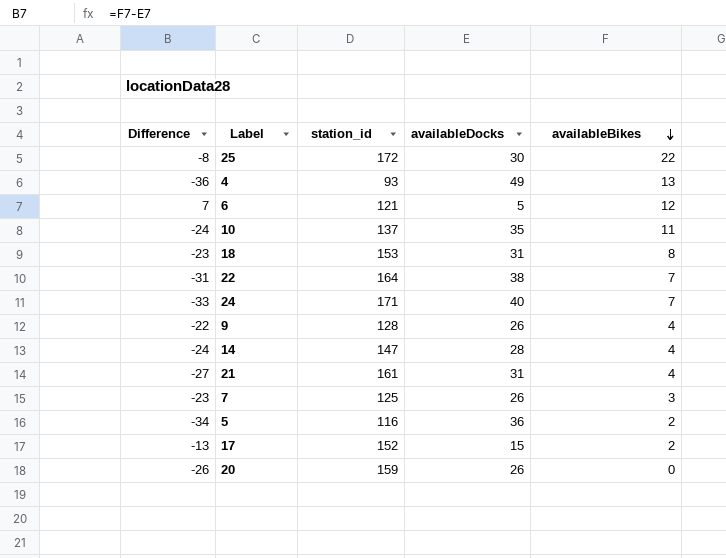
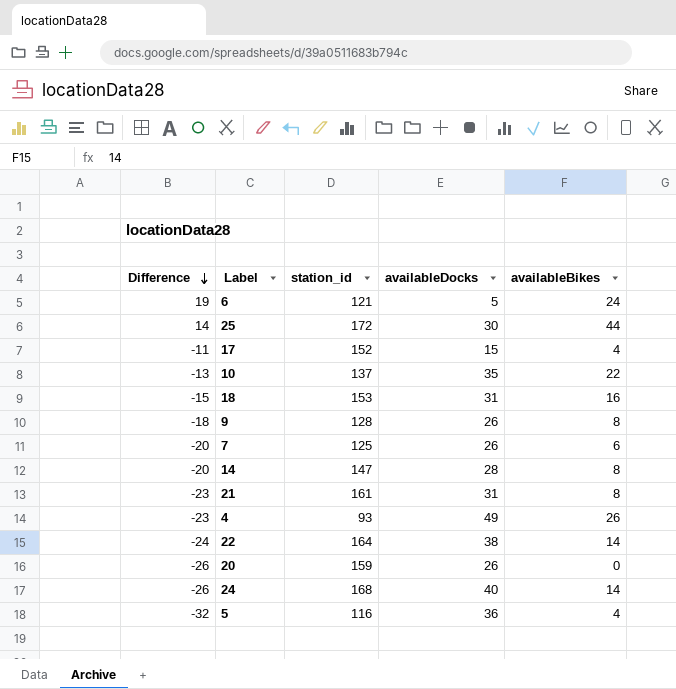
row order: availableBikes descending -> Difference descending
6 | Difference: 7 -> 19
6 | availableBikes: 12 -> 24
25 | Difference: -8 -> 14
25 | availableBikes: 22 -> 44
17 | Difference: -13 -> -11
17 | availableBikes: 2 -> 4
10 | Difference: -24 -> -13
10 | availableBikes: 11 -> 22
18 | Difference: -23 -> -15
18 | availableBikes: 8 -> 16
9 | Difference: -22 -> -18
9 | availableBikes: 4 -> 8
7 | Difference: -23 -> -20
7 | availableBikes: 3 -> 6
14 | Difference: -24 -> -20
14 | availableBikes: 4 -> 8
21 | Difference: -27 -> -23
21 | availableBikes: 4 -> 8
4 | Difference: -36 -> -23
4 | availableBikes: 13 -> 26
22 | Difference: -31 -> -24
22 | availableBikes: 7 -> 14
24 | Difference: -33 -> -26
24 | station_id: 171 -> 168
24 | availableBikes: 7 -> 14
5 | Difference: -34 -> -32
5 | availableBikes: 2 -> 4

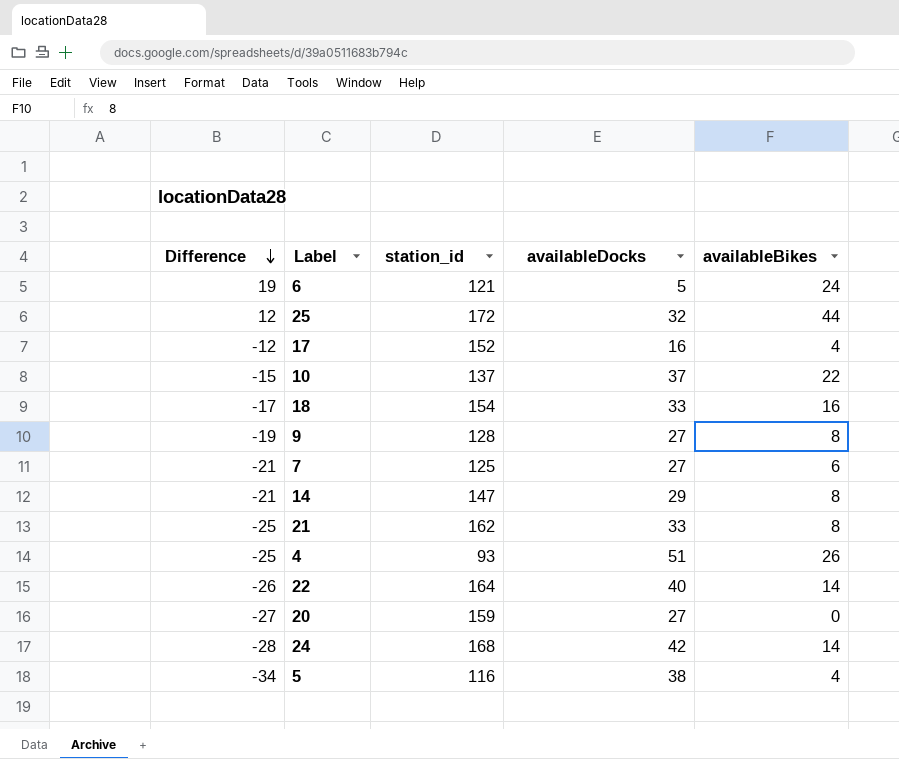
25 | Difference: 14 -> 12
25 | availableDocks: 30 -> 32
17 | Difference: -11 -> -12
17 | availableDocks: 15 -> 16
10 | Difference: -13 -> -15
10 | availableDocks: 35 -> 37
18 | Difference: -15 -> -17
18 | station_id: 153 -> 154
18 | availableDocks: 31 -> 33
9 | Difference: -18 -> -19
9 | availableDocks: 26 -> 27
7 | Difference: -20 -> -21
7 | availableDocks: 26 -> 27
14 | Difference: -20 -> -21
14 | availableDocks: 28 -> 29
21 | Difference: -23 -> -25
21 | station_id: 161 -> 162
21 | availableDocks: 31 -> 33
4 | Difference: -23 -> -25
4 | availableDocks: 49 -> 51
22 | Difference: -24 -> -26
22 | availableDocks: 38 -> 40
20 | Difference: -26 -> -27
20 | availableDocks: 26 -> 27
24 | Difference: -26 -> -28
24 | availableDocks: 40 -> 42
5 | Difference: -32 -> -34
5 | availableDocks: 36 -> 38

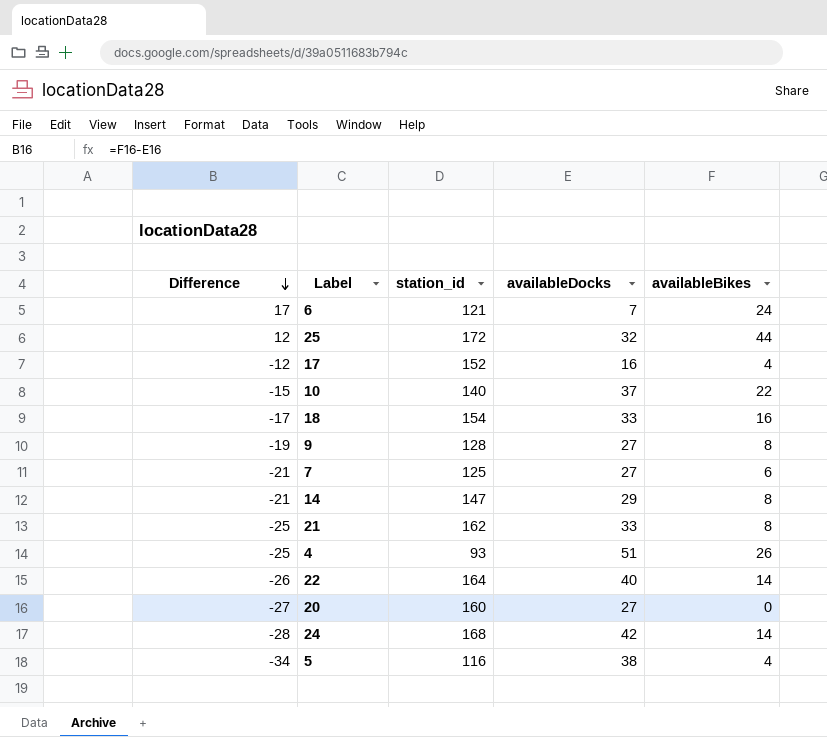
6 | Difference: 19 -> 17
6 | availableDocks: 5 -> 7
10 | station_id: 137 -> 140
20 | station_id: 159 -> 160

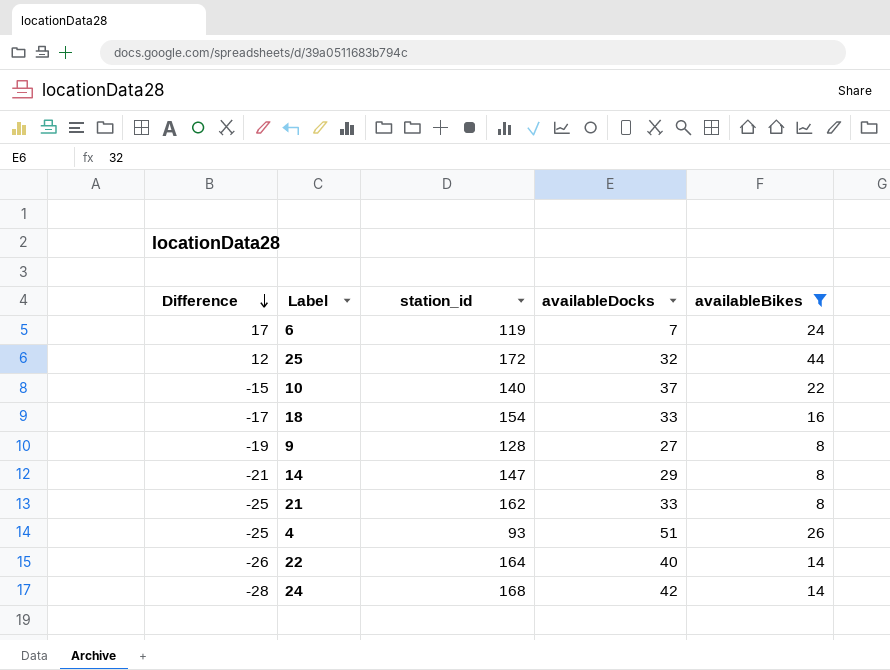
filter: none -> availableBikes >= 8
6 | station_id: 121 -> 119

